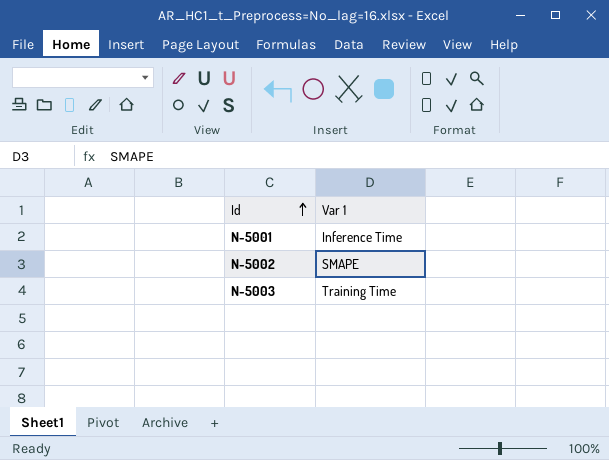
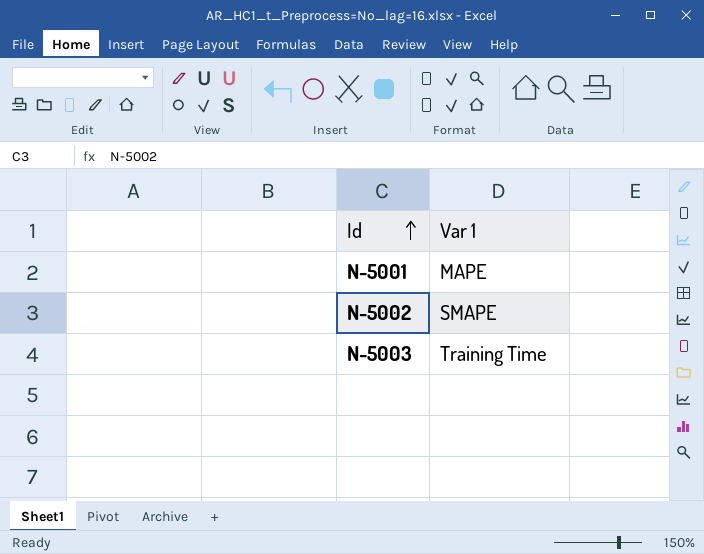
N-5001 | Var 1: Inference Time -> MAPE

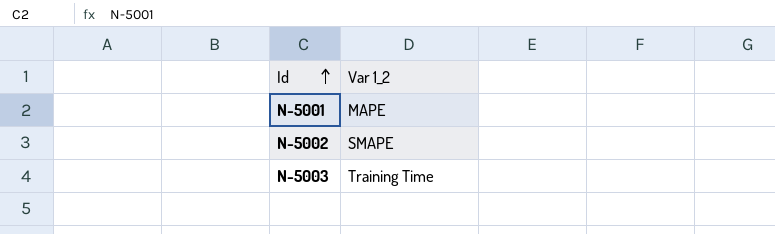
column name: Var 1 -> Var 1_2

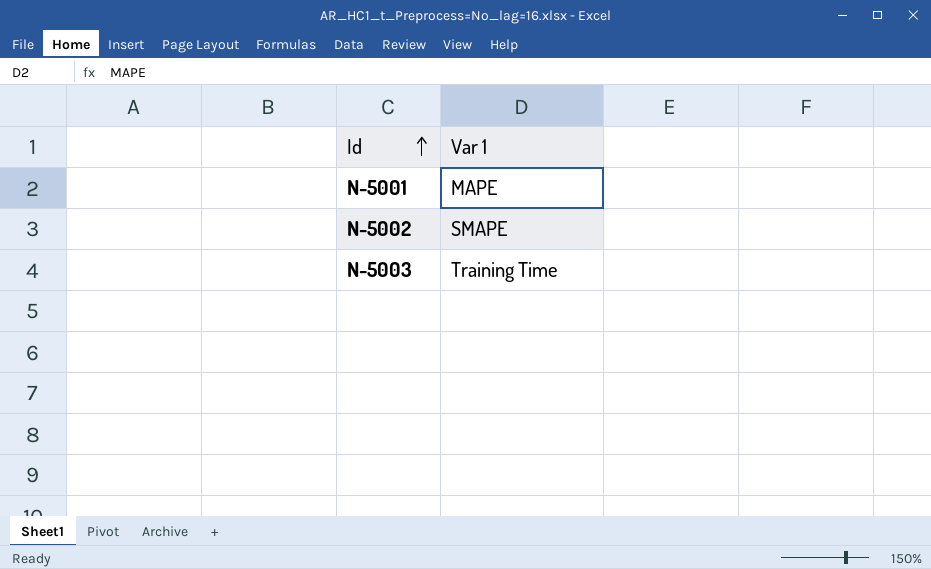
column name: Var 1_2 -> Var 1

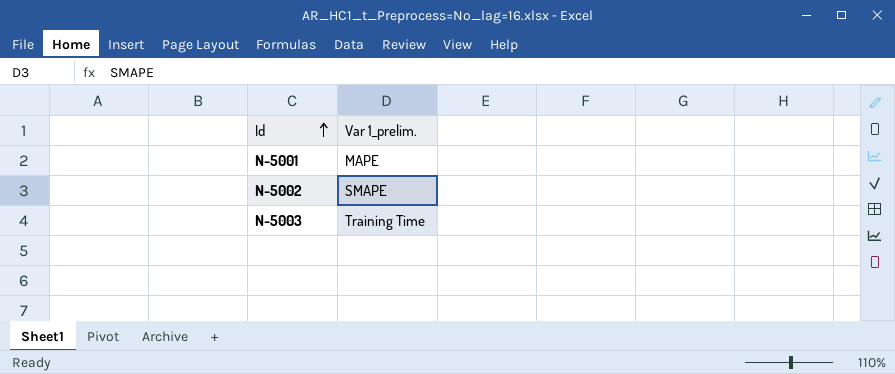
column name: Var 1 -> Var 1_prelim.

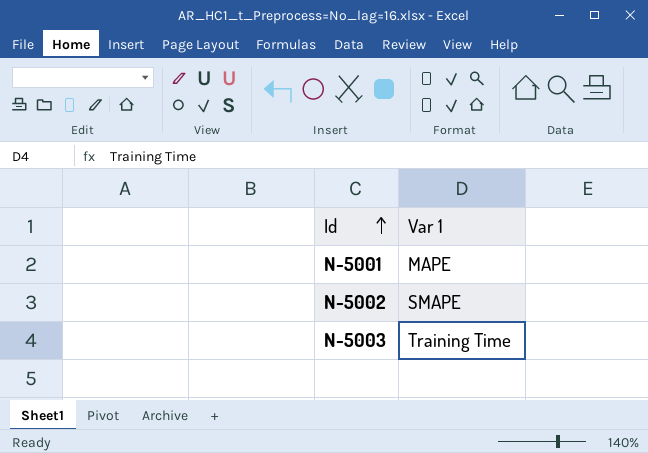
column name: Var 1_prelim. -> Var 1

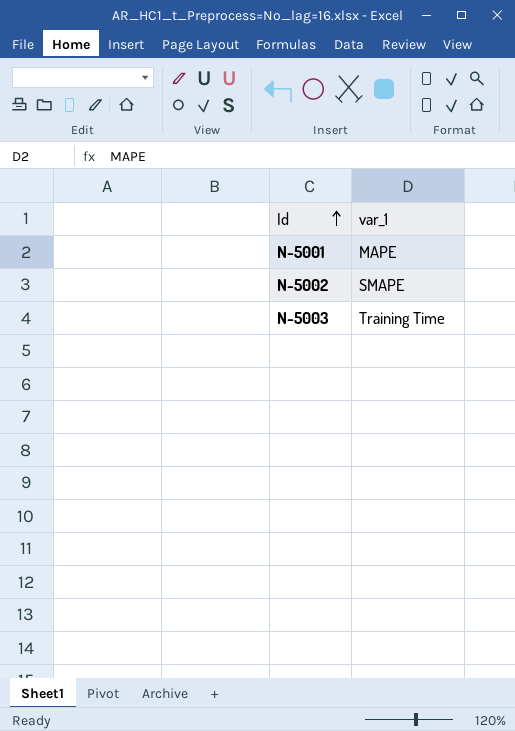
column name: Var 1 -> var_1

